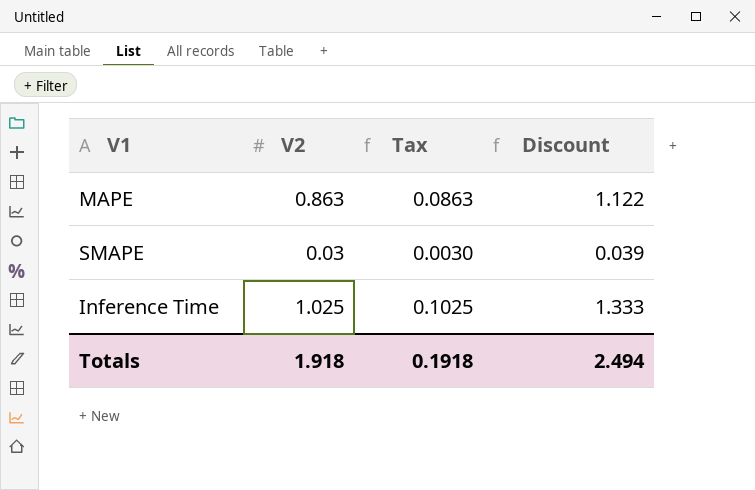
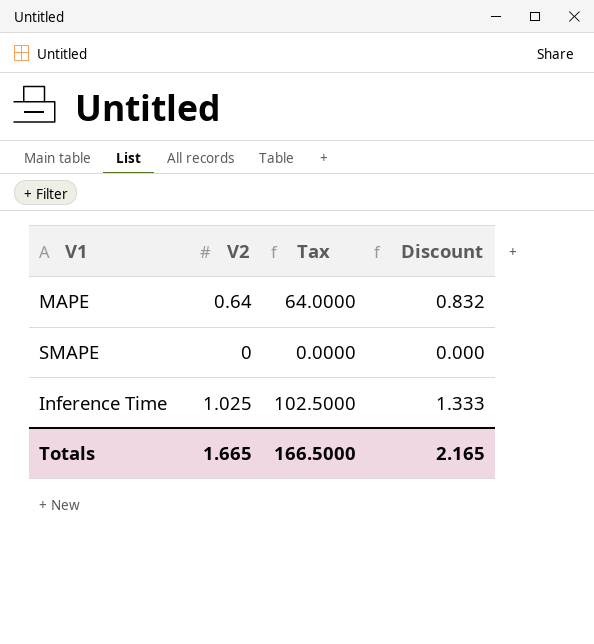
column Tax | formula: [V2] * 0.1 -> [V2] * 100
MAPE | V2: 0.863 -> 0.64
MAPE | Discount: 1.122 -> 0.832
SMAPE | V2: 0.03 -> 0
SMAPE | Discount: 0.039 -> 0.000
Totals | V2: 1.918 -> 1.665
Totals | Tax: 0.1918 -> 166.5000
Totals | Discount: 2.494 -> 2.165

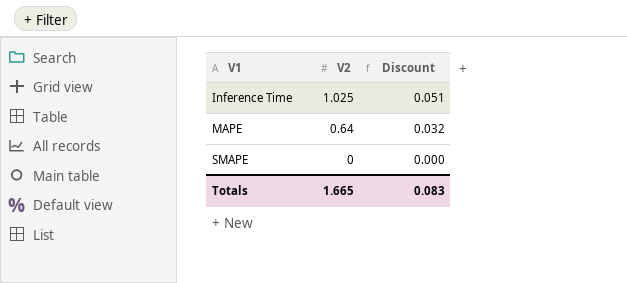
row order: none -> V1 ascending
column Tax | formula: [V2] * 100 -> none
column Discount | formula: [V2] * 1.3 -> [V2] * 0.05
Totals | Discount: 2.165 -> 0.083

